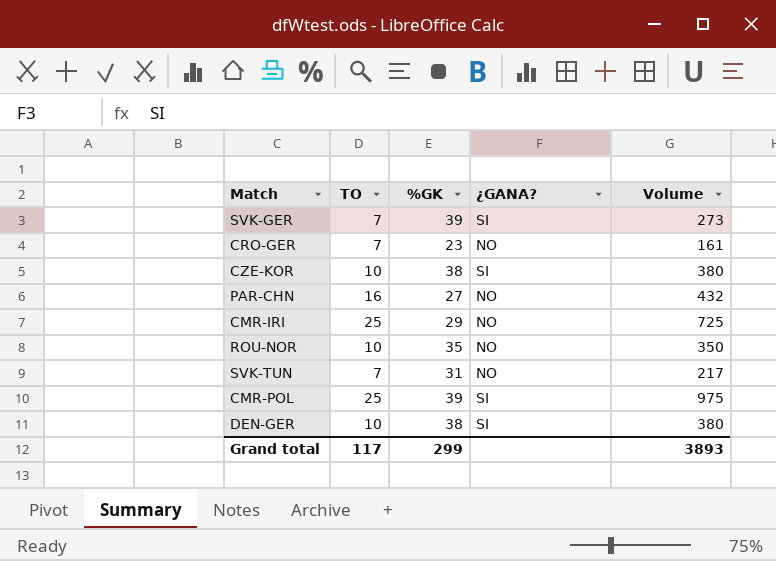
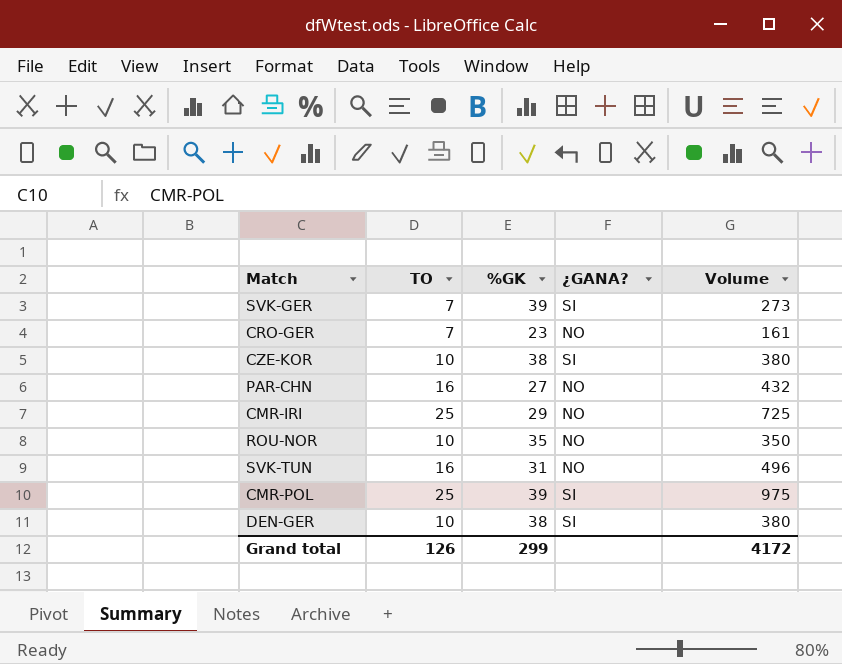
SVK-TUN | TO: 7 -> 16
SVK-TUN | Volume: 217 -> 496
Grand total | TO: 117 -> 126
Grand total | Volume: 3893 -> 4172

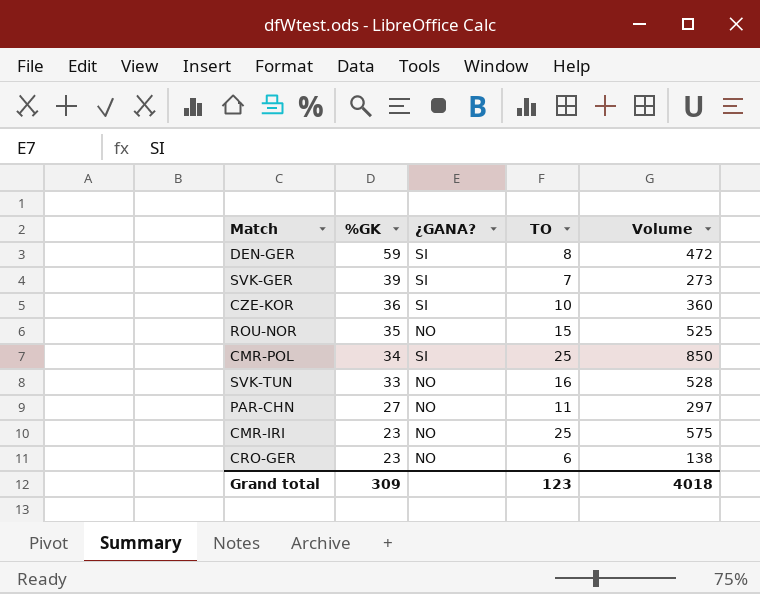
row order: none -> %GK descending
column TO | position: 2 -> 4
DEN-GER | %GK: 38 -> 59
DEN-GER | TO: 10 -> 8
DEN-GER | Volume: 380 -> 472
CZE-KOR | %GK: 38 -> 36
CZE-KOR | Volume: 380 -> 360
ROU-NOR | TO: 10 -> 15
ROU-NOR | Volume: 350 -> 525
CMR-POL | %GK: 39 -> 34
CMR-POL | Volume: 975 -> 850
SVK-TUN | %GK: 31 -> 33
SVK-TUN | Volume: 496 -> 528
PAR-CHN | TO: 16 -> 11
PAR-CHN | Volume: 432 -> 297
CMR-IRI | %GK: 29 -> 23
CMR-IRI | Volume: 725 -> 575
CRO-GER | TO: 7 -> 6
CRO-GER | Volume: 161 -> 138
Grand total | %GK: 299 -> 309
Grand total | TO: 126 -> 123
Grand total | Volume: 4172 -> 4018

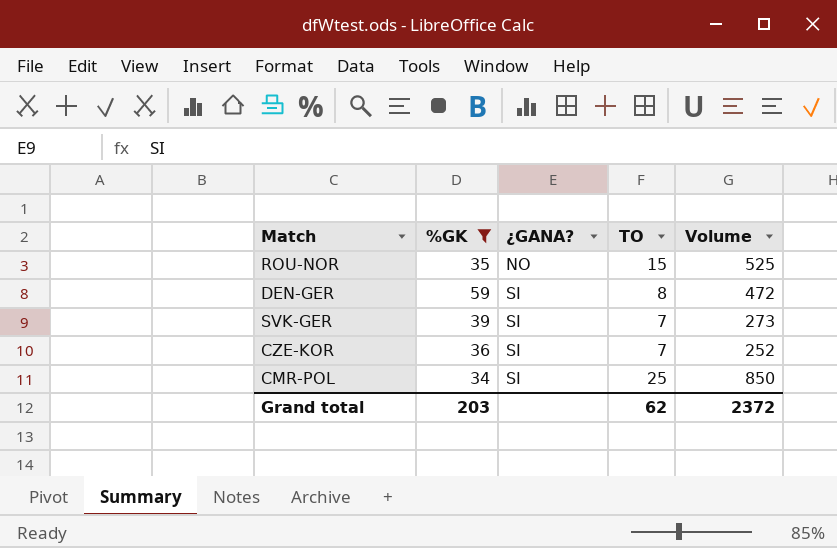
filter: none -> %GK >= 34
row order: %GK descending -> ¿GANA? ascending
CZE-KOR | TO: 10 -> 7
CZE-KOR | Volume: 360 -> 252
Grand total | %GK: 309 -> 203
Grand total | TO: 123 -> 62
Grand total | Volume: 4018 -> 2372

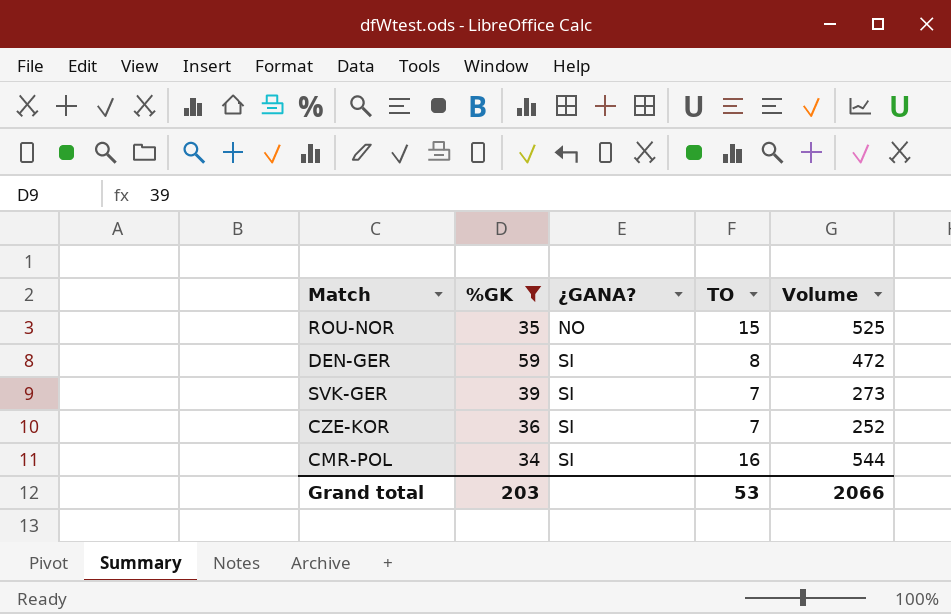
CMR-POL | TO: 25 -> 16
CMR-POL | Volume: 850 -> 544
Grand total | TO: 62 -> 53
Grand total | Volume: 2372 -> 2066

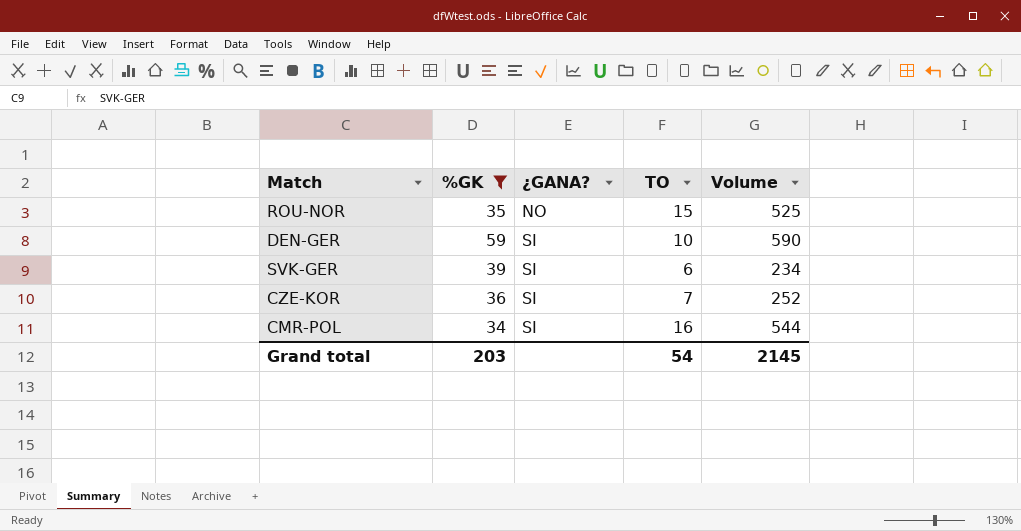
DEN-GER | TO: 8 -> 10
DEN-GER | Volume: 472 -> 590
SVK-GER | TO: 7 -> 6
SVK-GER | Volume: 273 -> 234
Grand total | TO: 53 -> 54
Grand total | Volume: 2066 -> 2145

